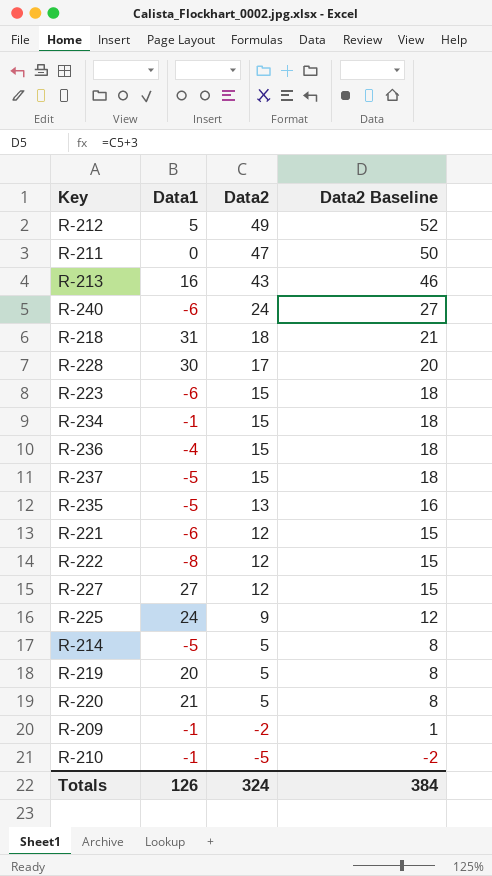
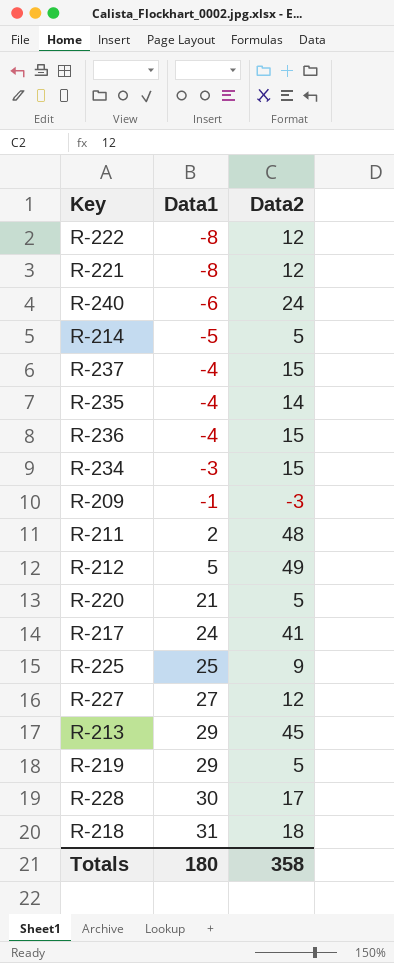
row order: Data2 descending -> Data1 ascending
column Data2 Baseline | formula: [Data2] + 3 -> none
row R-223: -6 | 15 | 18 -> none
row R-210: -1 | -5 | -2 -> none
R-221 | Data1: -6 -> -8
R-237 | Data1: -5 -> -4
R-235 | Data1: -5 -> -4
R-235 | Data2: 13 -> 14
R-234 | Data1: -1 -> -3
R-209 | Data2: -2 -> -3
R-211 | Data1: 0 -> 2
R-211 | Data2: 47 -> 48
row R-217: none -> 24 | 41
R-225 | Data1: 24 -> 25
R-213 | Data1: 16 -> 29
R-213 | Data2: 43 -> 45
R-219 | Data1: 20 -> 29
Totals | Data1: 126 -> 180
Totals | Data2: 324 -> 358

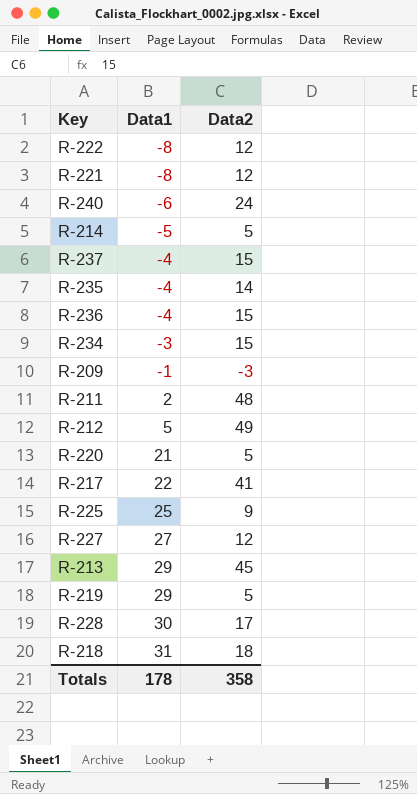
R-217 | Data1: 24 -> 22
Totals | Data1: 180 -> 178

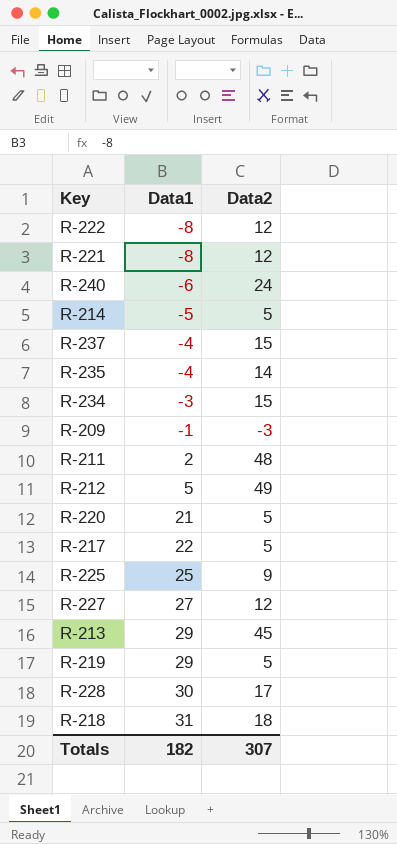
row R-236: -4 | 15 -> none
R-217 | Data2: 41 -> 5
Totals | Data1: 178 -> 182
Totals | Data2: 358 -> 307

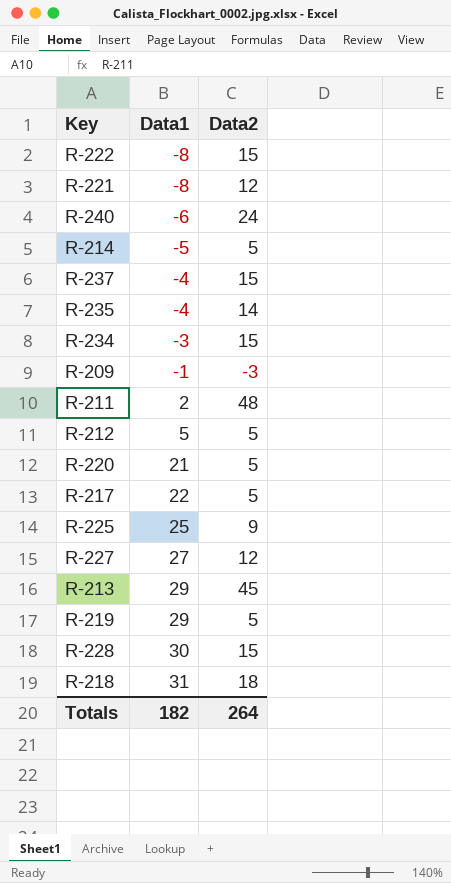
R-222 | Data2: 12 -> 15
R-212 | Data2: 49 -> 5
R-228 | Data2: 17 -> 15
Totals | Data2: 307 -> 264

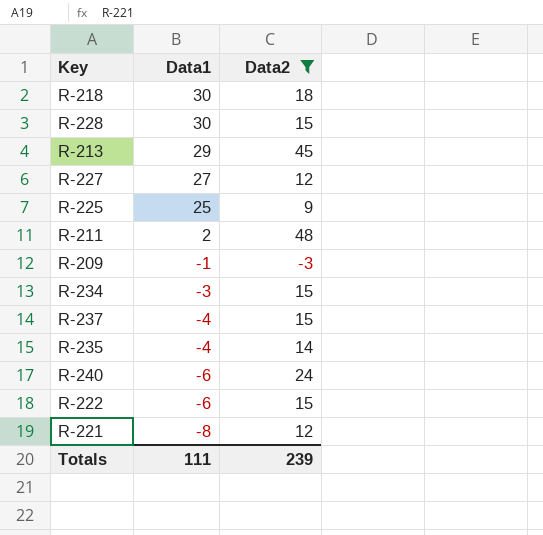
filter: none -> Data2 != 5
row order: Data1 ascending -> Data1 descending
R-218 | Data1: 31 -> 30
R-222 | Data1: -8 -> -6
Totals | Data1: 182 -> 111
Totals | Data2: 264 -> 239

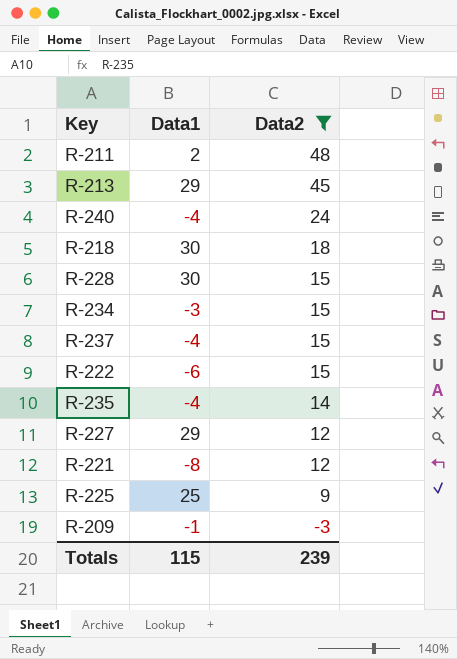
row order: Data1 descending -> Data2 descending
R-240 | Data1: -6 -> -4
R-227 | Data1: 27 -> 29
Totals | Data1: 111 -> 115

